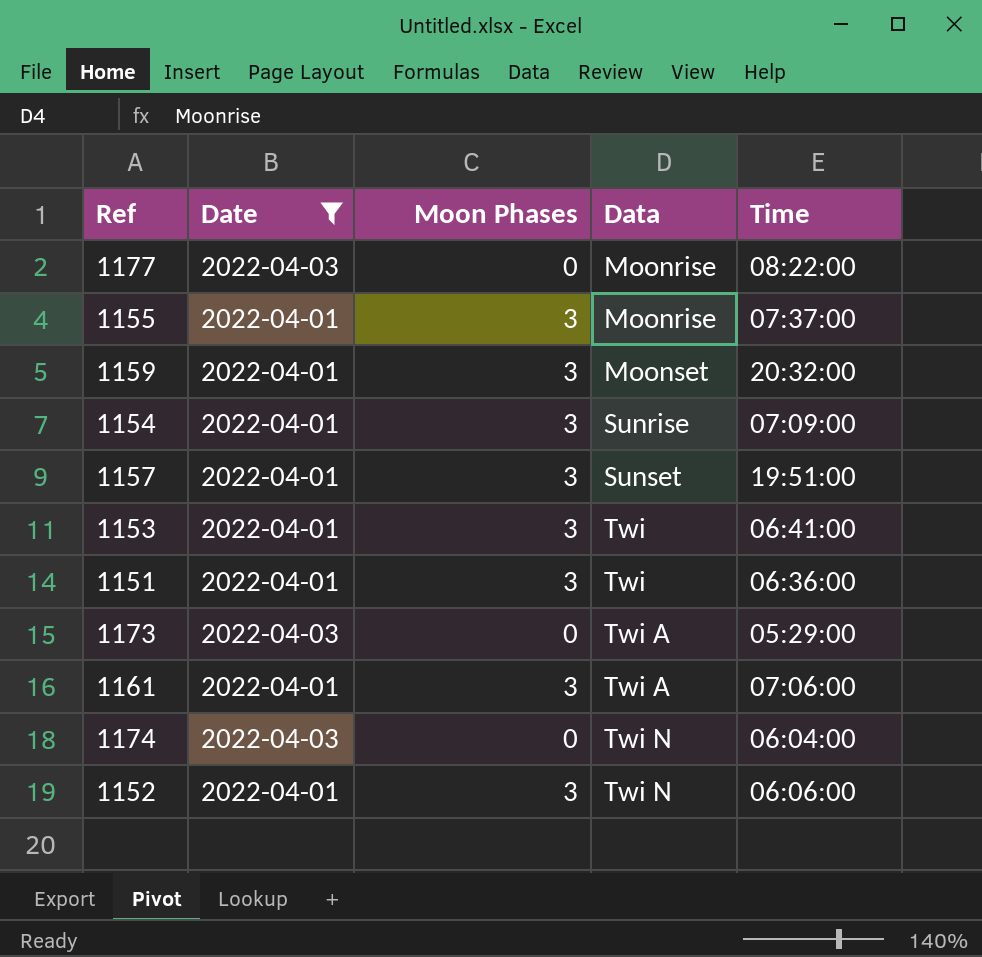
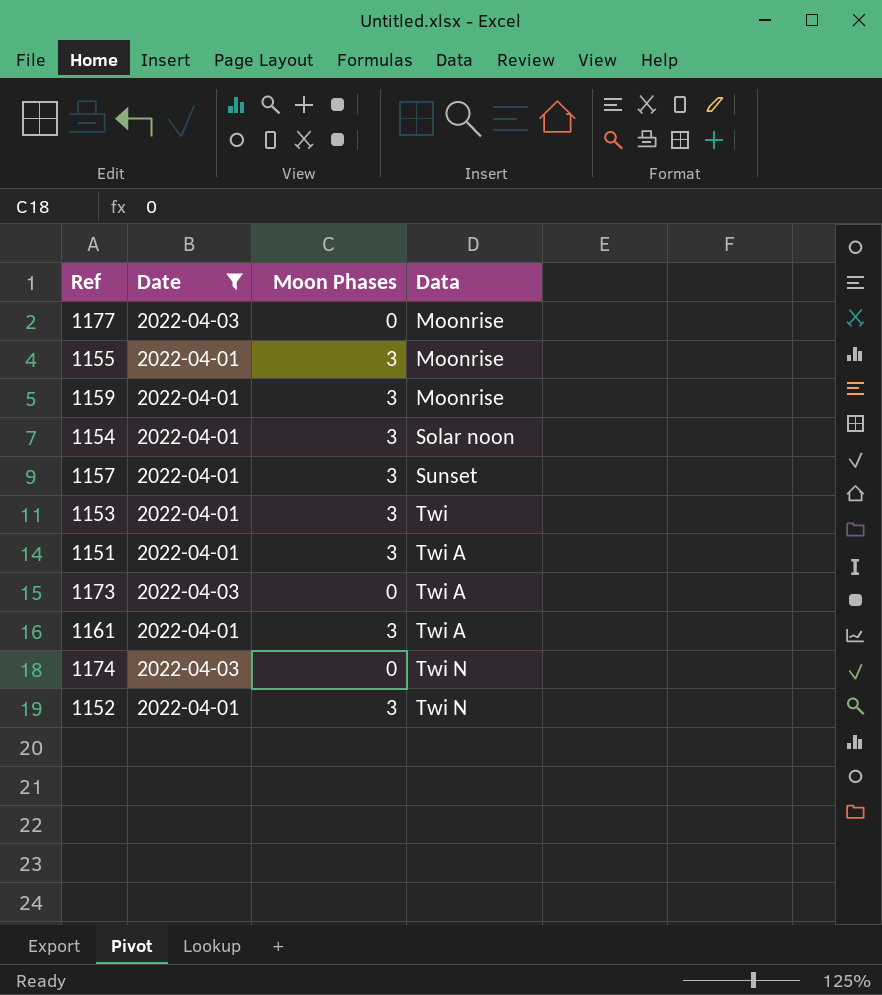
column Time | position: 5 -> none
1159 | Data: Moonset -> Moonrise
1154 | Data: Sunrise -> Solar noon
1151 | Data: Twi -> Twi A

